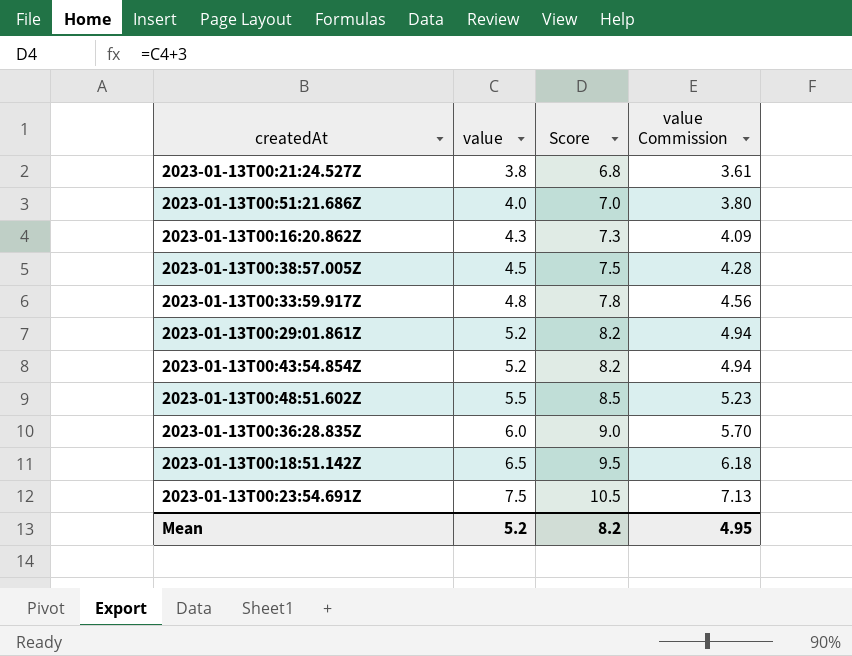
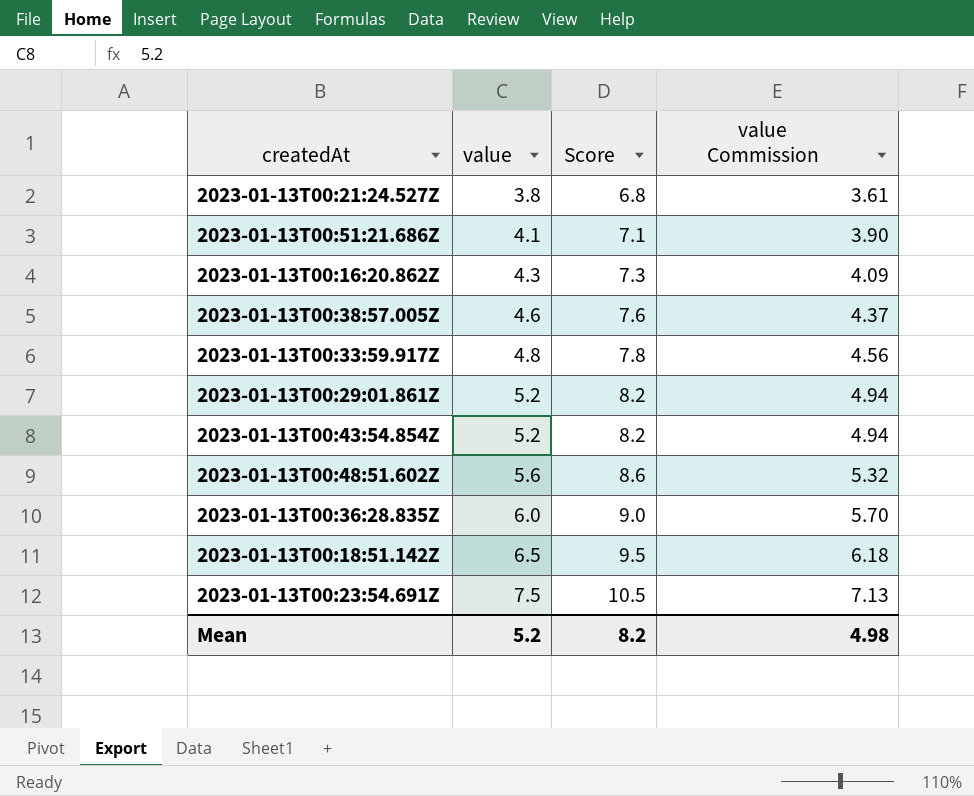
2023-01-13T00:51:21.686Z | value: 4.0 -> 4.1
2023-01-13T00:51:21.686Z | Score: 7.0 -> 7.1
2023-01-13T00:51:21.686Z | value Commission: 3.80 -> 3.90
2023-01-13T00:38:57.005Z | value: 4.5 -> 4.6
2023-01-13T00:38:57.005Z | Score: 7.5 -> 7.6
2023-01-13T00:38:57.005Z | value Commission: 4.28 -> 4.37
2023-01-13T00:48:51.602Z | value: 5.5 -> 5.6
2023-01-13T00:48:51.602Z | Score: 8.5 -> 8.6
2023-01-13T00:48:51.602Z | value Commission: 5.23 -> 5.32
Mean | value Commission: 4.95 -> 4.98

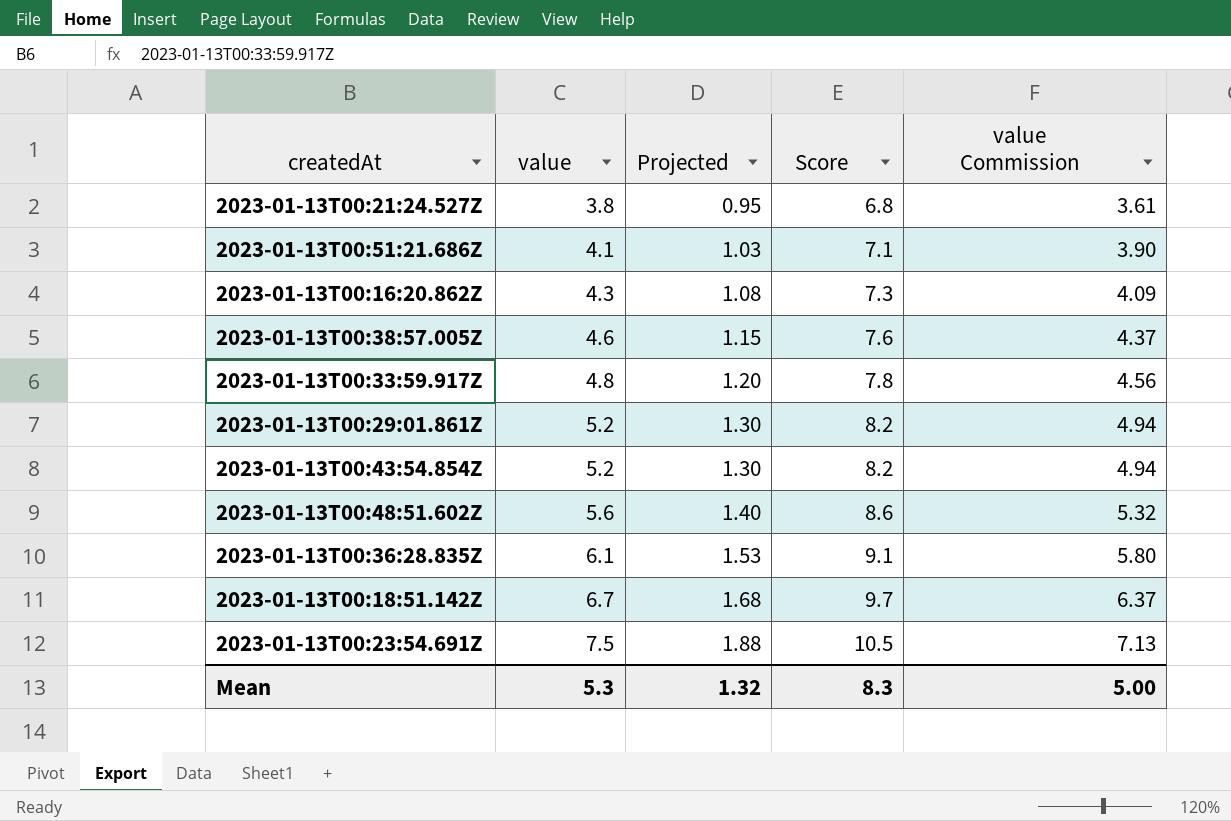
column Projected | formula: none -> [value] * 0.25
2023-01-13T00:36:28.835Z | value: 6.0 -> 6.1
2023-01-13T00:36:28.835Z | Score: 9.0 -> 9.1
2023-01-13T00:36:28.835Z | value Commission: 5.70 -> 5.80
2023-01-13T00:18:51.142Z | value: 6.5 -> 6.7
2023-01-13T00:18:51.142Z | Score: 9.5 -> 9.7
2023-01-13T00:18:51.142Z | value Commission: 6.18 -> 6.37
Mean | value: 5.2 -> 5.3
Mean | Score: 8.2 -> 8.3
Mean | value Commission: 4.98 -> 5.00

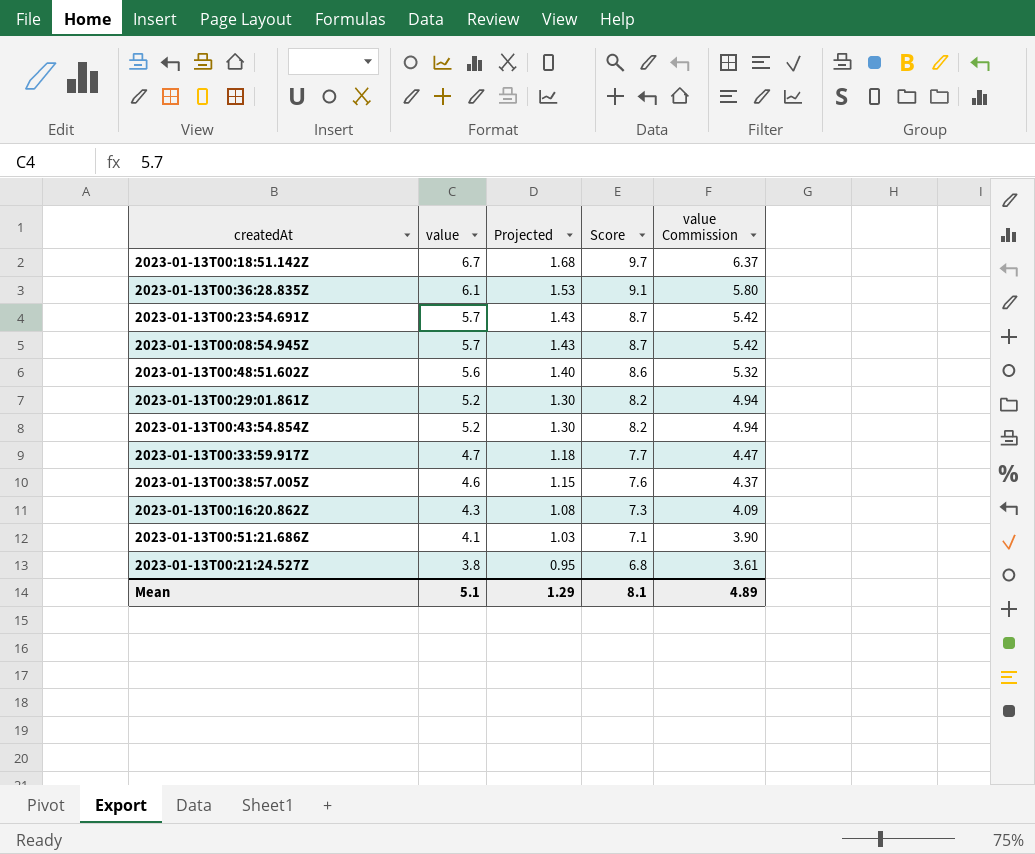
row order: value ascending -> value descending
2023-01-13T00:23:54.691Z | value: 7.5 -> 5.7
2023-01-13T00:23:54.691Z | Projected: 1.88 -> 1.43
2023-01-13T00:23:54.691Z | Score: 10.5 -> 8.7
2023-01-13T00:23:54.691Z | value Commission: 7.13 -> 5.42
row 2023-01-13T00:08:54.945Z: none -> 5.7 | 1.43 | 8.7 | 5.42
2023-01-13T00:33:59.917Z | value: 4.8 -> 4.7
2023-01-13T00:33:59.917Z | Projected: 1.20 -> 1.18
2023-01-13T00:33:59.917Z | Score: 7.8 -> 7.7
2023-01-13T00:33:59.917Z | value Commission: 4.56 -> 4.47
Mean | value: 5.3 -> 5.1
Mean | Projected: 1.32 -> 1.29
Mean | Score: 8.3 -> 8.1
Mean | value Commission: 5.00 -> 4.89

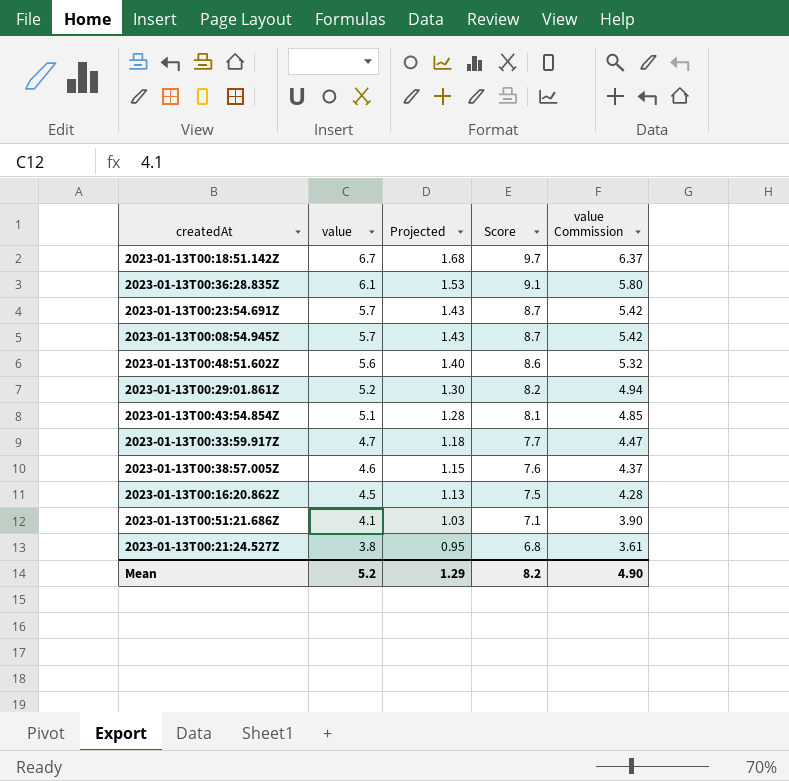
2023-01-13T00:43:54.854Z | value: 5.2 -> 5.1
2023-01-13T00:43:54.854Z | Projected: 1.30 -> 1.28
2023-01-13T00:43:54.854Z | Score: 8.2 -> 8.1
2023-01-13T00:43:54.854Z | value Commission: 4.94 -> 4.85
2023-01-13T00:16:20.862Z | value: 4.3 -> 4.5
2023-01-13T00:16:20.862Z | Projected: 1.08 -> 1.13
2023-01-13T00:16:20.862Z | Score: 7.3 -> 7.5
2023-01-13T00:16:20.862Z | value Commission: 4.09 -> 4.28
Mean | value: 5.1 -> 5.2
Mean | Score: 8.1 -> 8.2
Mean | value Commission: 4.89 -> 4.90

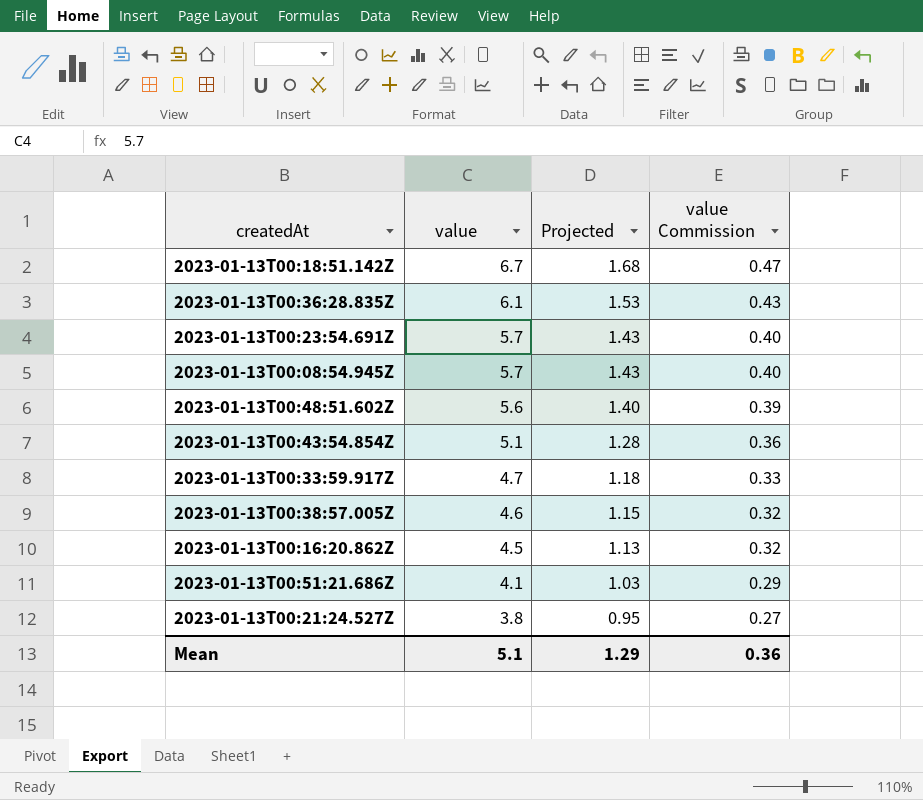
column Score | formula: [value] + 3 -> none
column value Commission | formula: [value] * 0.95 -> [value] * 0.07
row 2023-01-13T00:29:01.861Z: 5.2 | 1.30 | 8.2 | 4.94 -> none
Mean | value: 5.2 -> 5.1
Mean | value Commission: 4.90 -> 0.36

